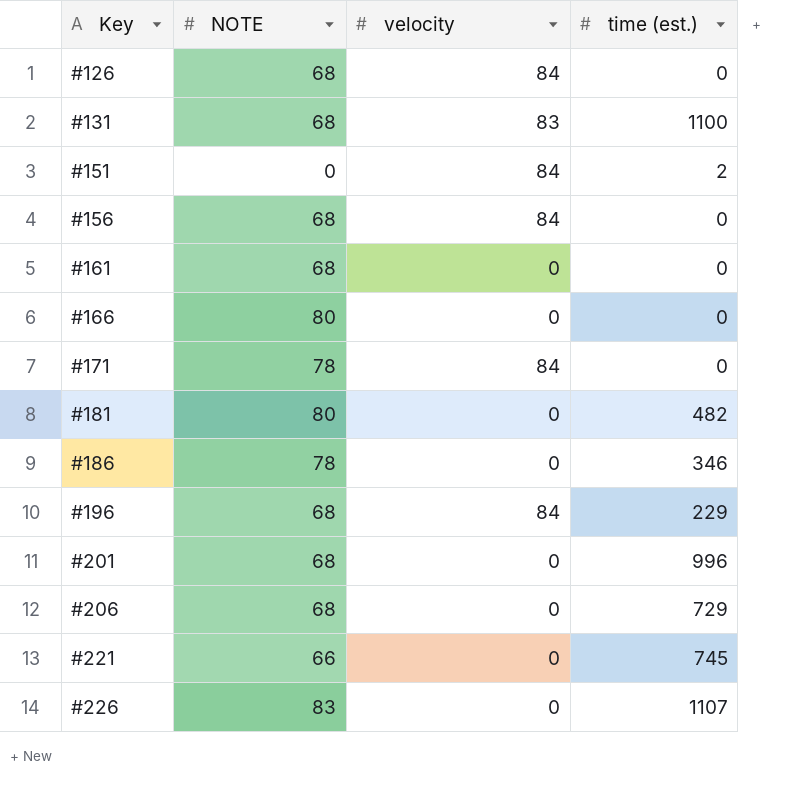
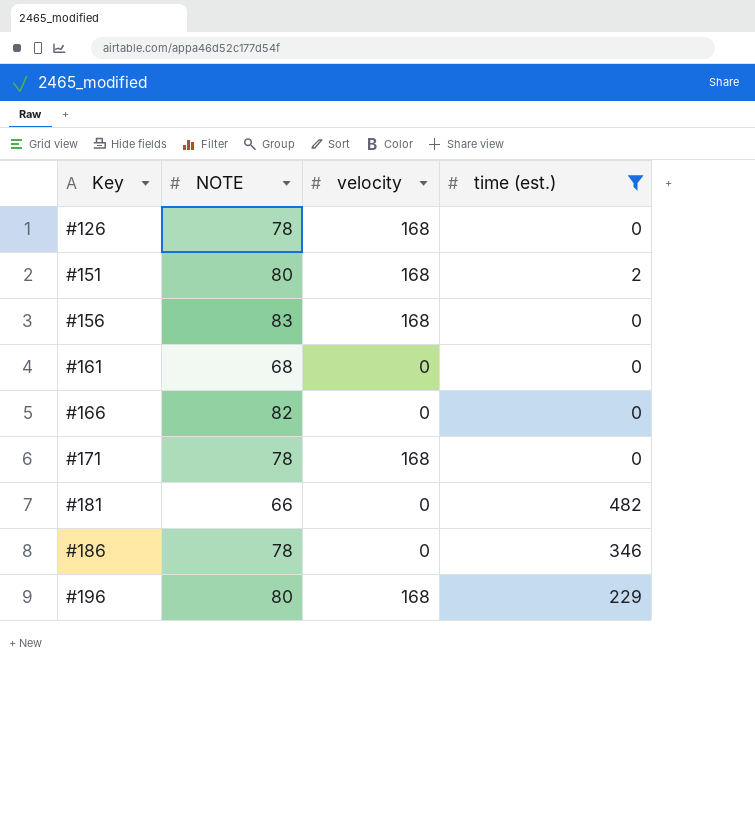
filter: none -> time (est.) <= 482
#126 | NOTE: 68 -> 78
#126 | velocity: 84 -> 168
#151 | NOTE: 0 -> 80
#151 | velocity: 84 -> 168
#156 | NOTE: 68 -> 83
#156 | velocity: 84 -> 168
#166 | NOTE: 80 -> 82
#171 | velocity: 84 -> 168
#181 | NOTE: 80 -> 66
#196 | NOTE: 68 -> 80
#196 | velocity: 84 -> 168

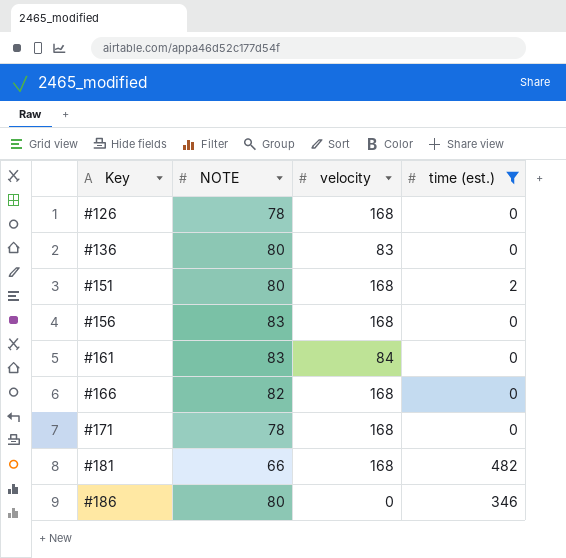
row #196: 80 | 168 | 229 -> none
row #136: none -> 80 | 83 | 0
#161 | NOTE: 68 -> 83
#161 | velocity: 0 -> 84
#166 | velocity: 0 -> 168
#181 | velocity: 0 -> 168
#186 | NOTE: 78 -> 80

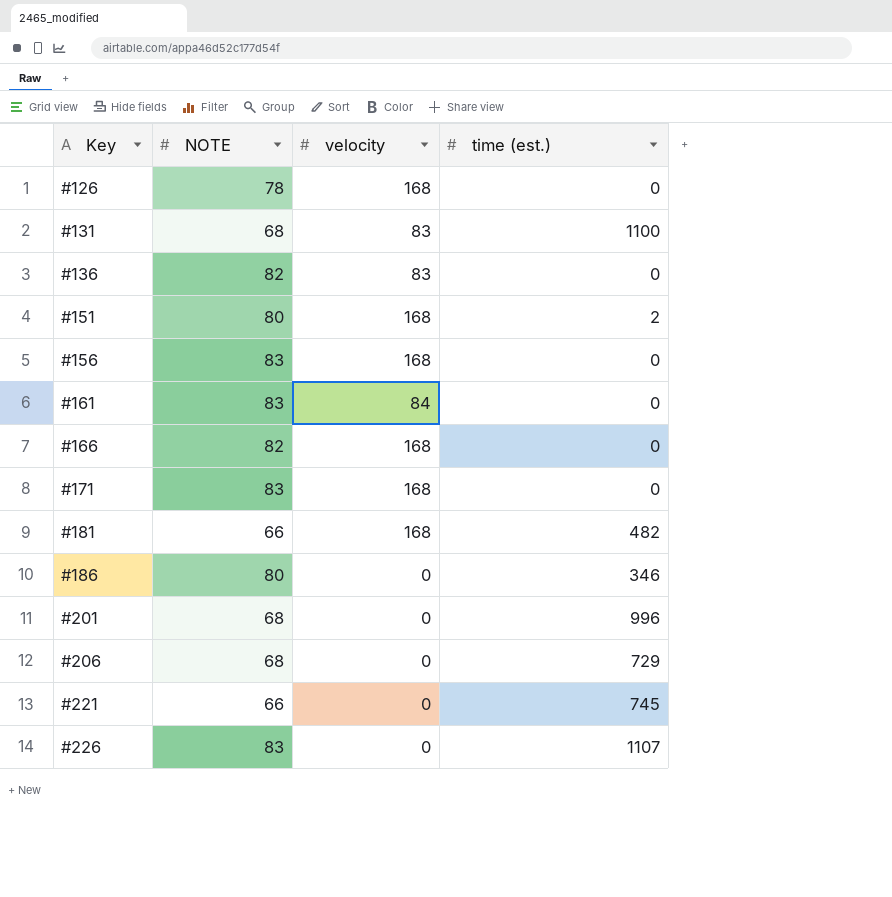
filter: time (est.) <= 482 -> none
#136 | NOTE: 80 -> 82
#171 | NOTE: 78 -> 83

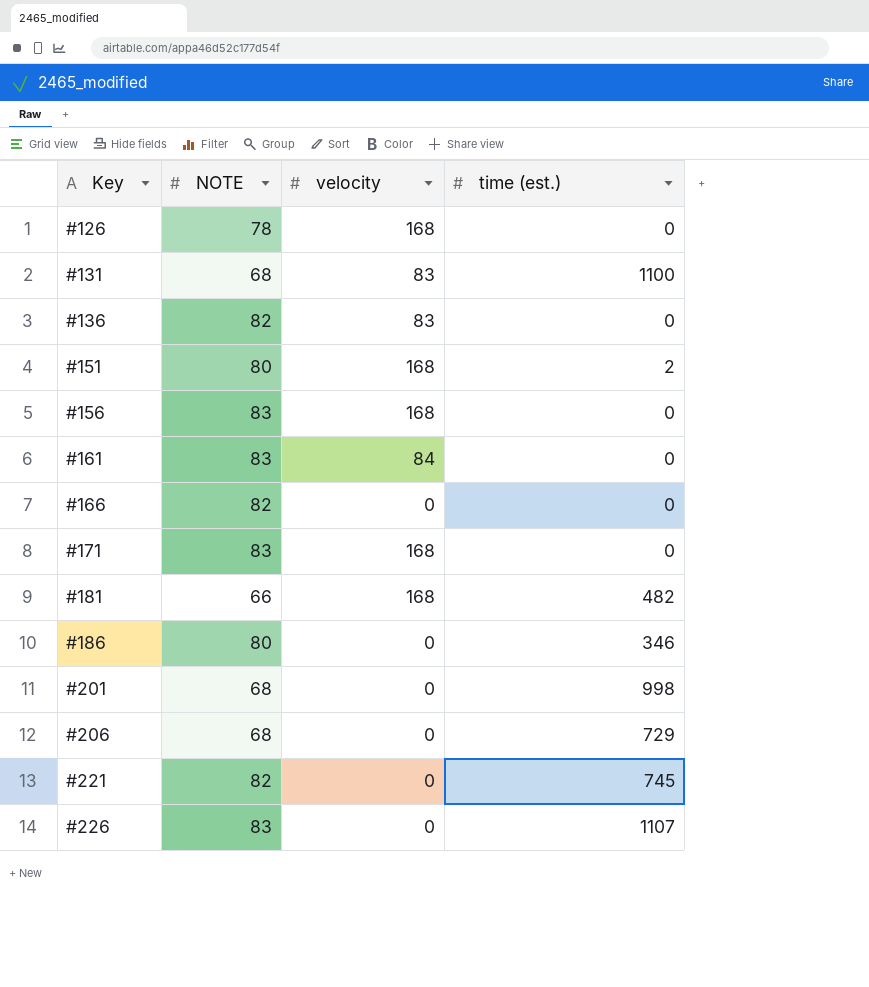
#166 | velocity: 168 -> 0
#201 | time (est.): 996 -> 998
#221 | NOTE: 66 -> 82

